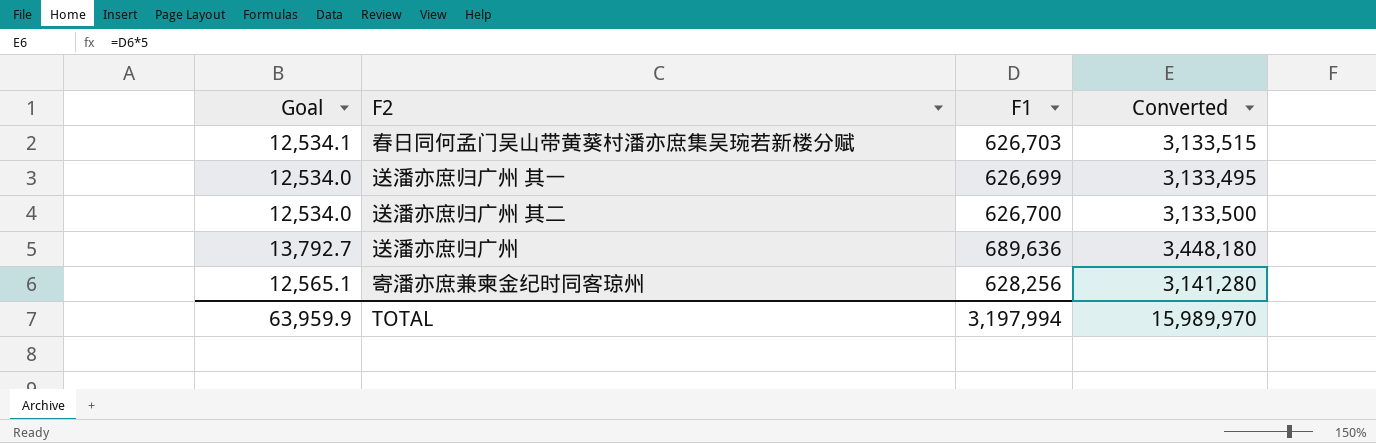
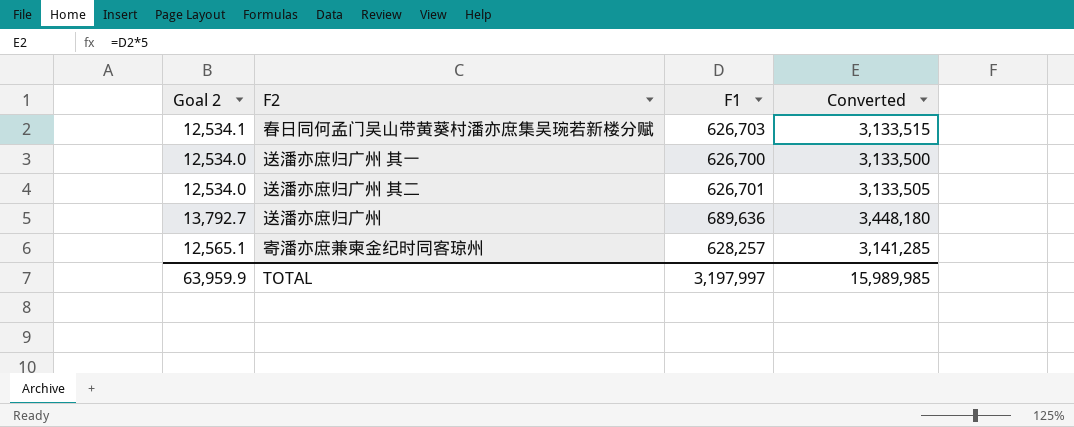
column name: Goal -> Goal 2
送潘亦庶归广州 其一 | F1: 626,699 -> 626,700
送潘亦庶归广州 其一 | Converted: 3,133,495 -> 3,133,500
送潘亦庶归广州 其二 | F1: 626,700 -> 626,701
送潘亦庶归广州 其二 | Converted: 3,133,500 -> 3,133,505
寄潘亦庶兼柬金纪时同客琼州 | F1: 628,256 -> 628,257
寄潘亦庶兼柬金纪时同客琼州 | Converted: 3,141,280 -> 3,141,285
TOTAL | F1: 3,197,994 -> 3,197,997
TOTAL | Converted: 15,989,970 -> 15,989,985

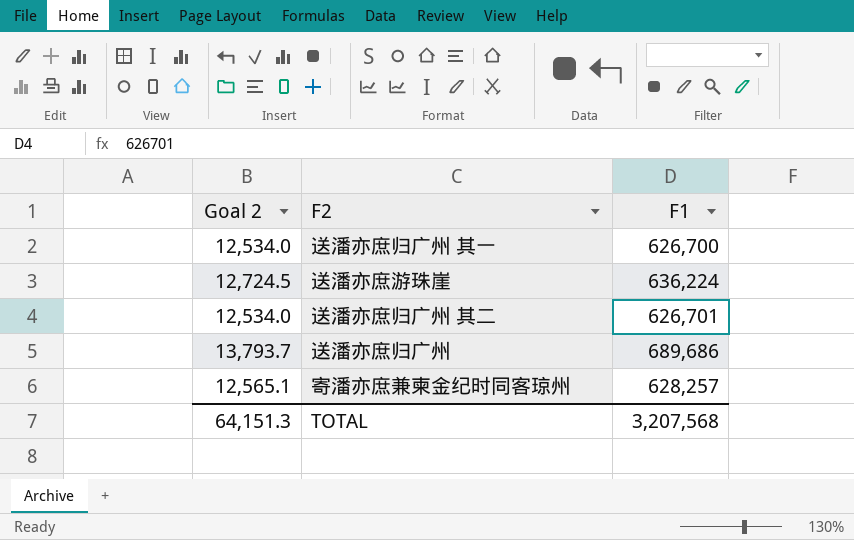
column Converted | formula: [F1] * 5 -> none
row 春日同何孟门吴山带黄葵村潘亦庶集吴琬若新楼分赋: 12,534.1 | 626,703 | 3,133,515 -> none
row 送潘亦庶游珠崖: none -> 12,724.5 | 636,224
送潘亦庶归广州 | Goal 2: 13,792.7 -> 13,793.7
送潘亦庶归广州 | F1: 689,636 -> 689,686
TOTAL | Goal 2: 63,959.9 -> 64,151.3
TOTAL | F1: 3,197,997 -> 3,207,568

